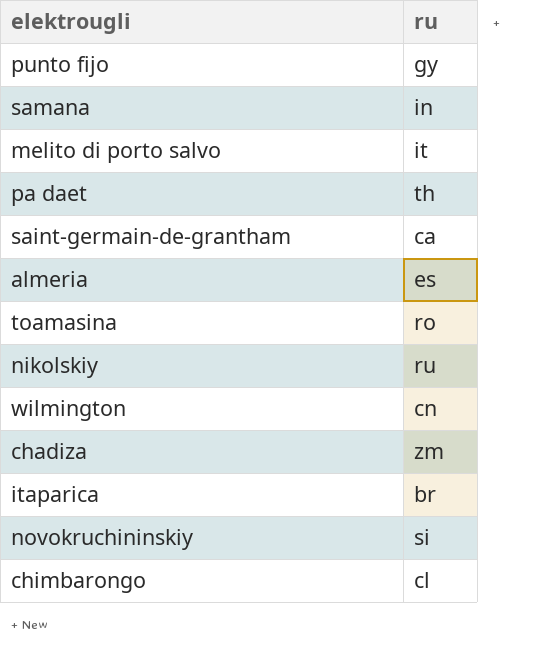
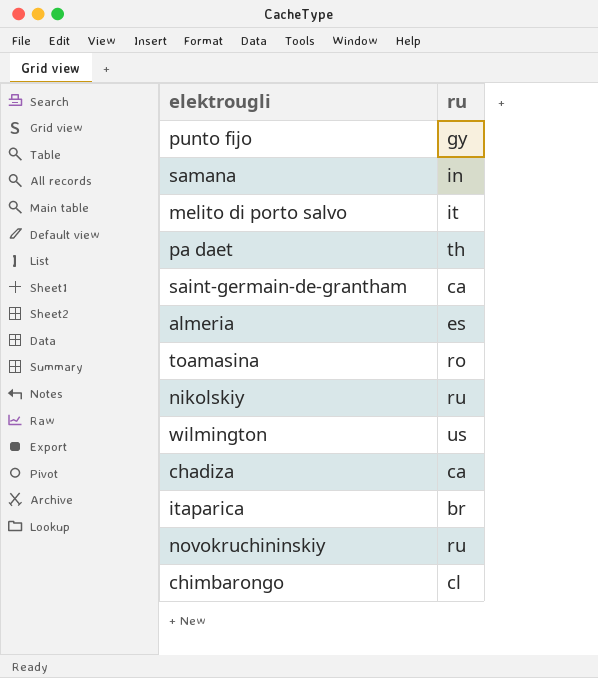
wilmington | ru: cn -> us
chadiza | ru: zm -> ca
novokruchininskiy | ru: si -> ru

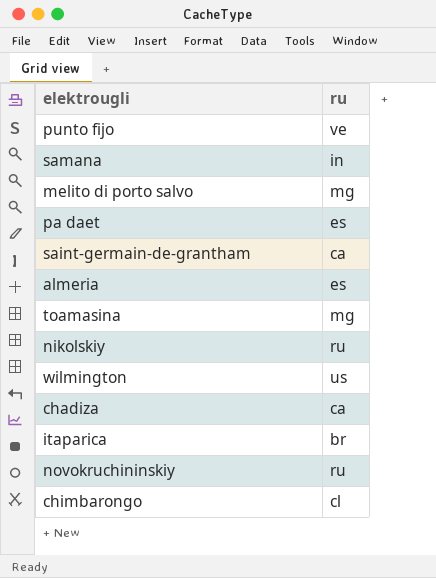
punto fijo | ru: gy -> ve
melito di porto salvo | ru: it -> mg
pa daet | ru: th -> es
toamasina | ru: ro -> mg

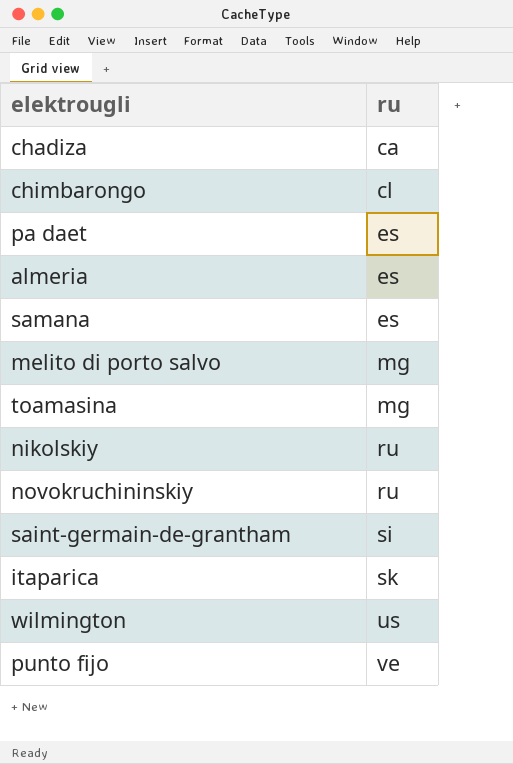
row order: none -> ru ascending
samana | ru: in -> es
saint-germain-de-grantham | ru: ca -> si
itaparica | ru: br -> sk

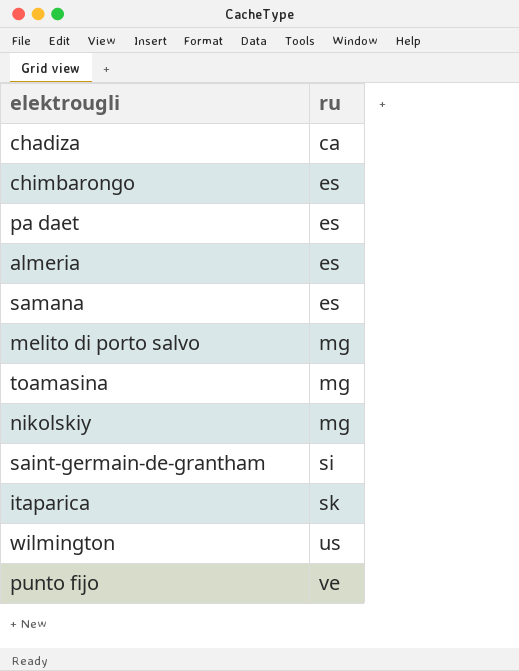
row novokruchininskiy: ru -> none
chimbarongo | ru: cl -> es
nikolskiy | ru: ru -> mg

